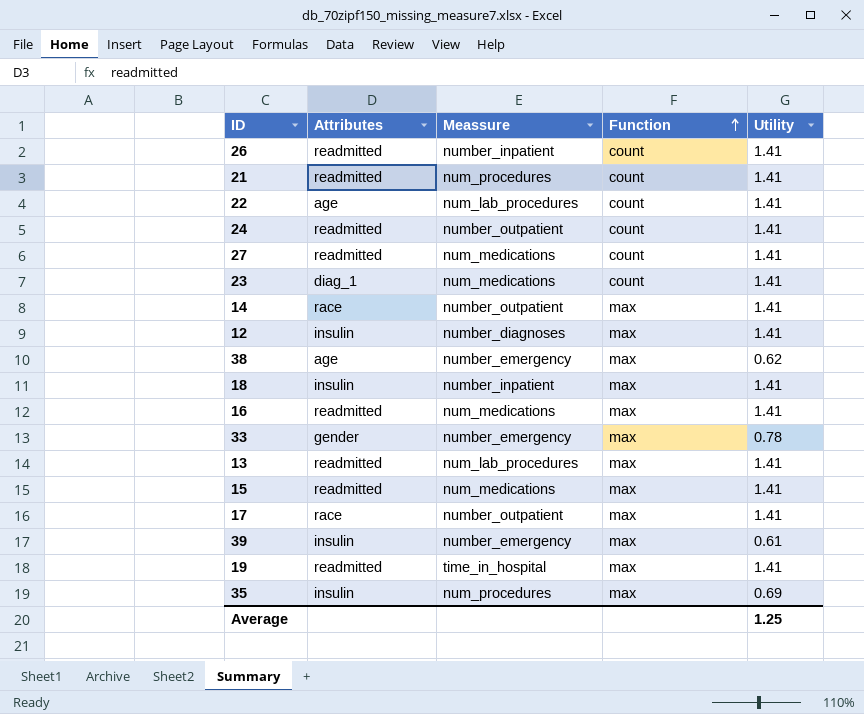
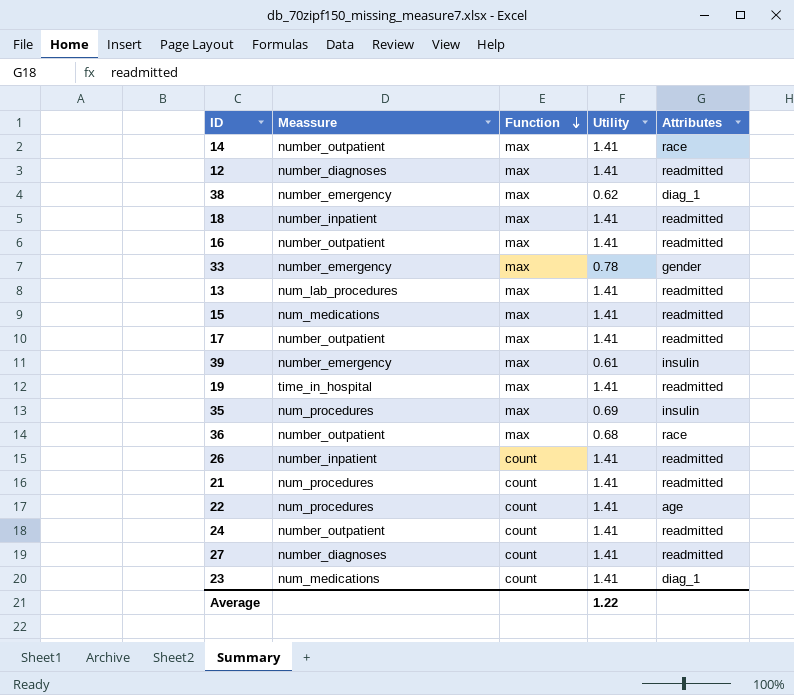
row order: Function ascending -> Function descending
column Attributes | position: 2 -> 5
12 | Attributes: insulin -> readmitted
38 | Attributes: age -> diag_1
18 | Attributes: insulin -> readmitted
16 | Meassure: num_medications -> number_outpatient
17 | Attributes: race -> readmitted
row 36: none -> number_outpatient | max | 0.68 | race
22 | Meassure: num_lab_procedures -> num_procedures
27 | Meassure: num_medications -> number_diagnoses
Average | Utility: 1.25 -> 1.22

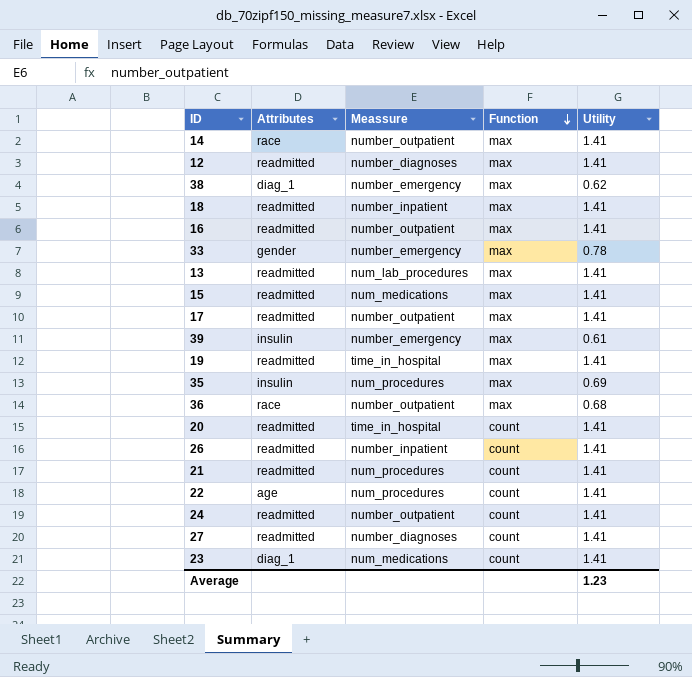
column Attributes | position: 5 -> 2
row 20: none -> readmitted | time_in_hospital | count | 1.41
Average | Utility: 1.22 -> 1.23

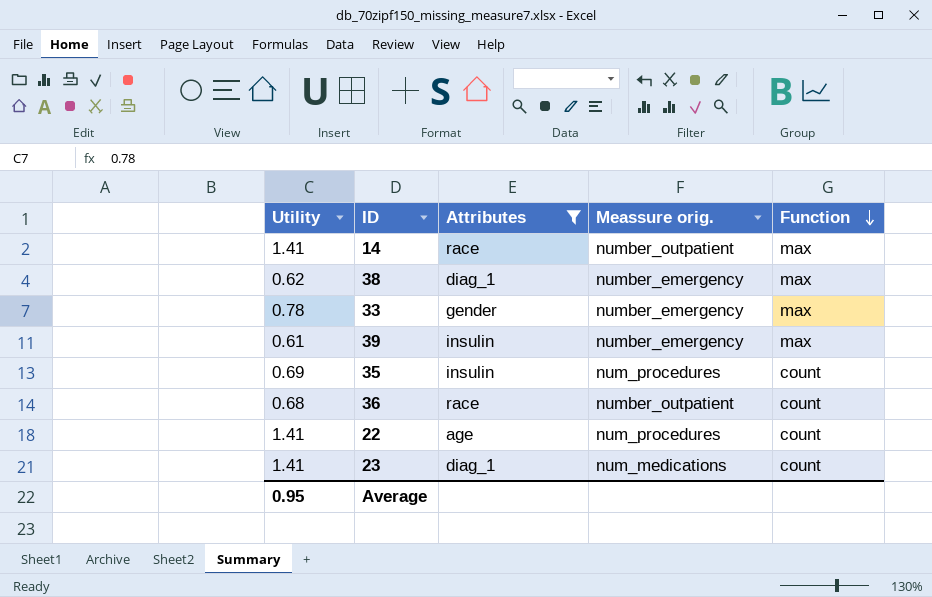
filter: none -> Attributes != readmitted
column Utility | position: 5 -> 1
column name: Meassure -> Meassure orig.
35 | Function: max -> count
36 | Function: max -> count
Average | Utility: 1.23 -> 0.95

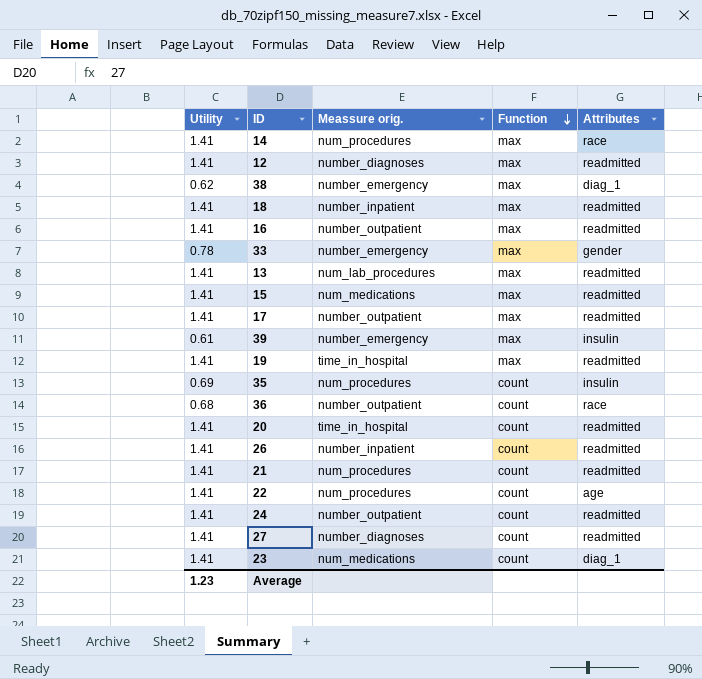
filter: Attributes != readmitted -> none
column Attributes | position: 3 -> 5
14 | Meassure orig.: number_outpatient -> num_procedures
Average | Utility: 0.95 -> 1.23

